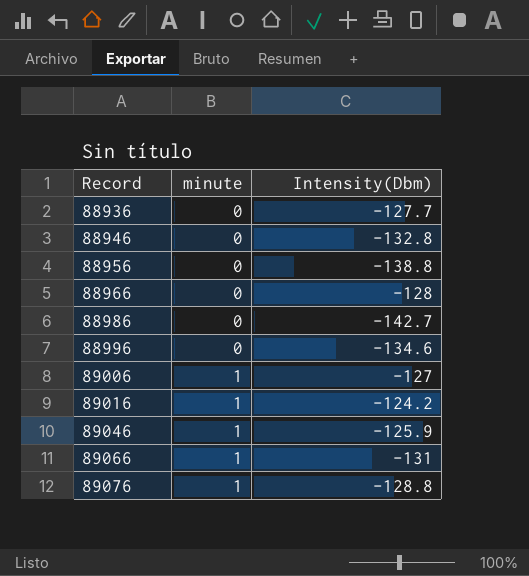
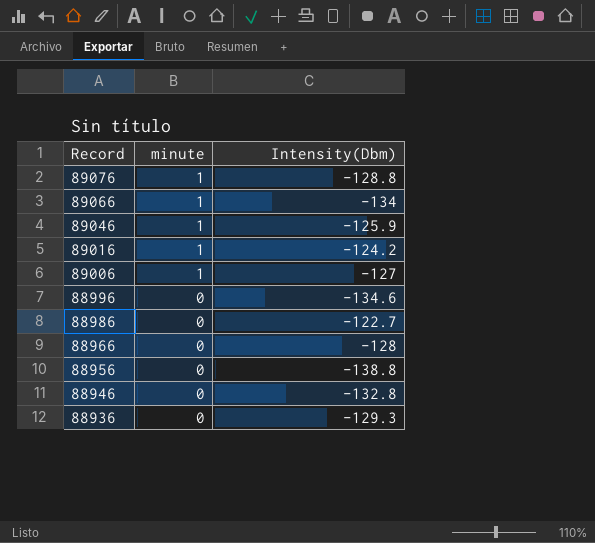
row order: Record ascending -> Record descending
89066 | Intensity(Dbm): -131 -> -134
88986 | Intensity(Dbm): -142.7 -> -122.7
88936 | Intensity(Dbm): -127.7 -> -129.3

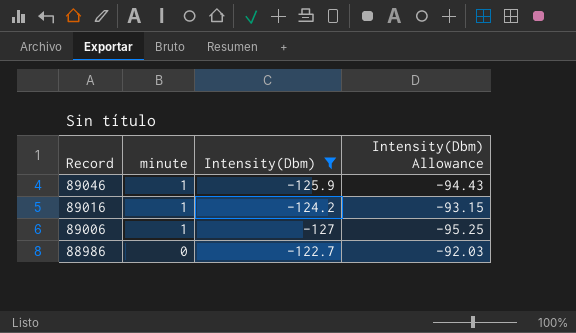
filter: none -> Intensity(Dbm) >= -127
column Intensity(Dbm) Allowance | formula: none -> [Intensity(Dbm)] * 0.75

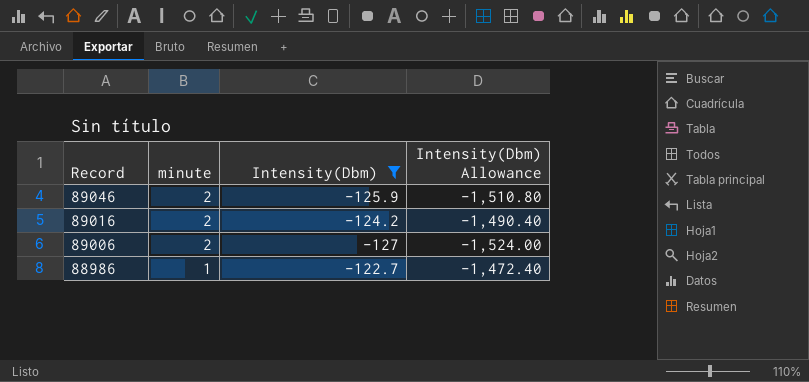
column Intensity(Dbm) Allowance | formula: [Intensity(Dbm)] * 0.75 -> [Intensity(Dbm)] * 12
89046 | minute: 1 -> 2
89016 | minute: 1 -> 2
89006 | minute: 1 -> 2
88986 | minute: 0 -> 1

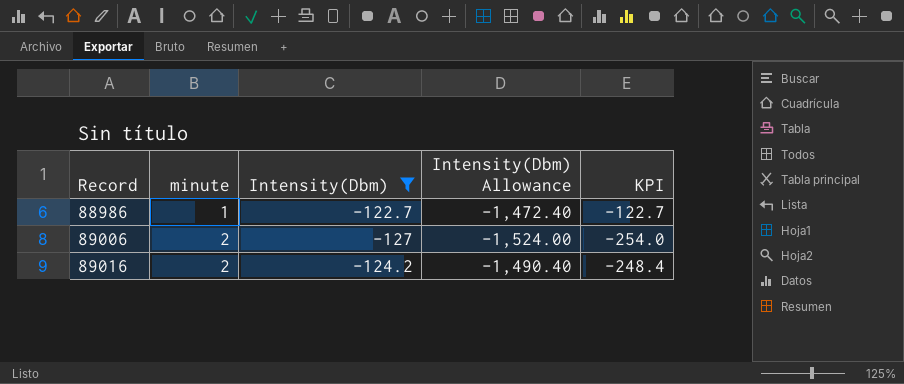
row order: Record descending -> Record ascending
column KPI | formula: none -> [minute] * [Intensity(Dbm)]
row 89046: 2 | -125.9 | -1,510.80 -> none

